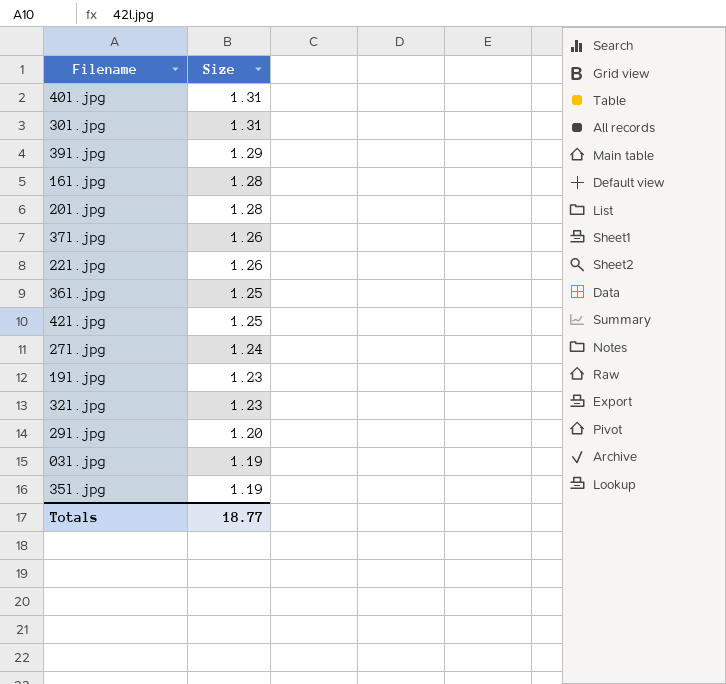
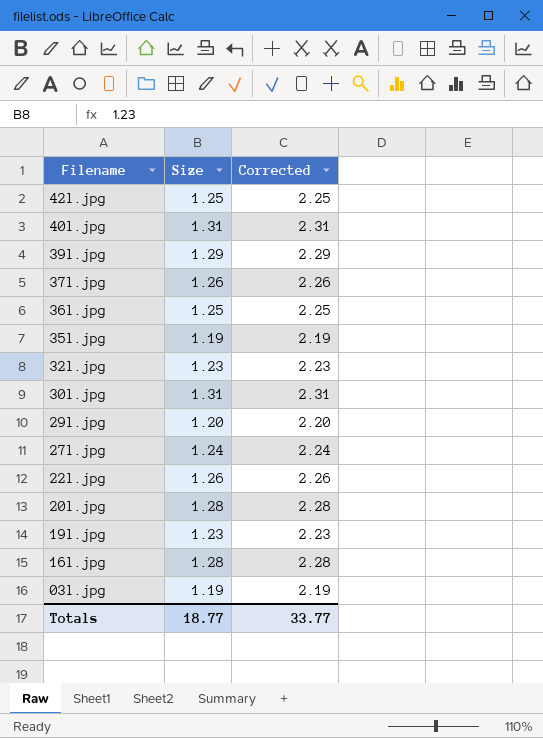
row order: Size descending -> Filename descending
column Corrected | formula: none -> [Size] + 1

